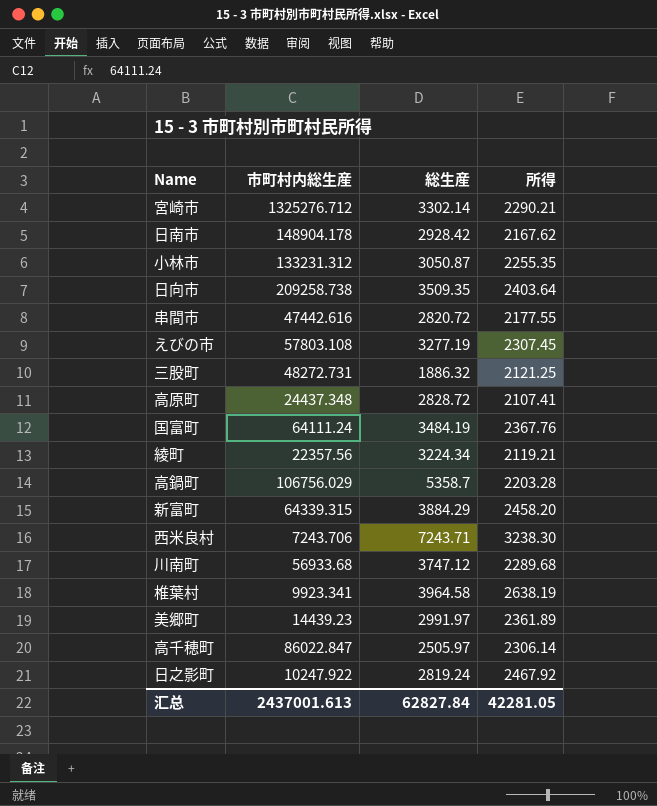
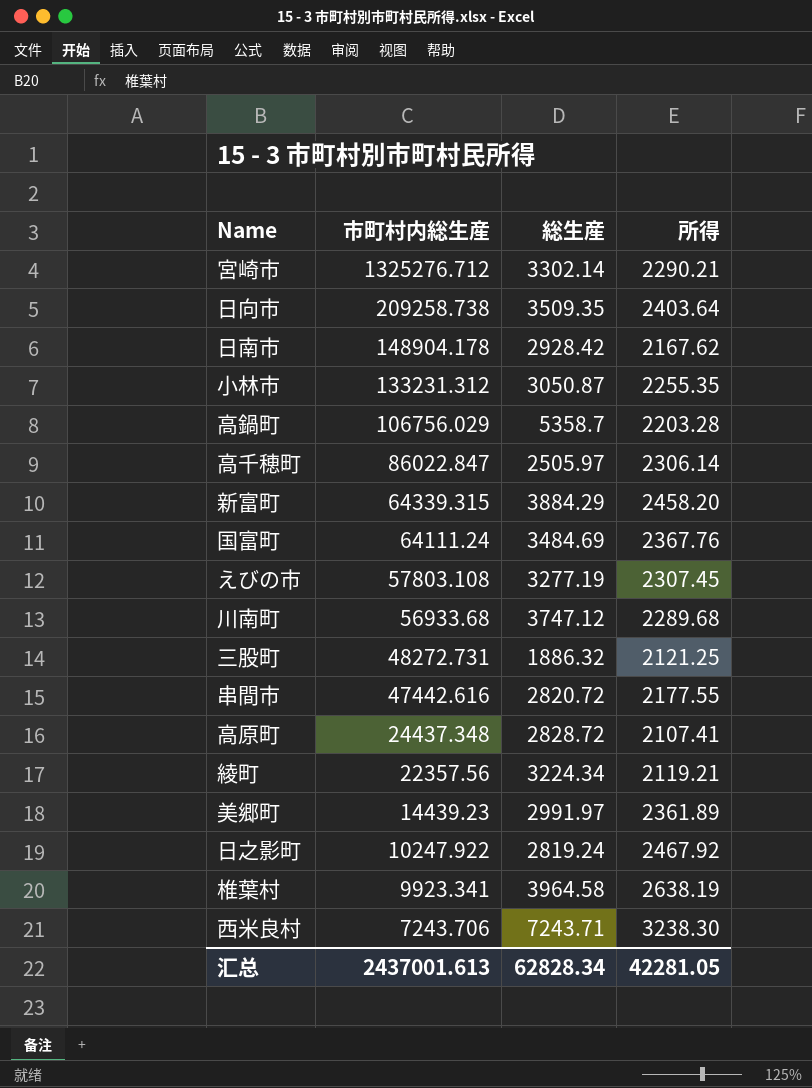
row order: none -> 市町村内総生産 descending
国富町 | 総生産: 3484.19 -> 3484.69
汇总 | 総生産: 62827.84 -> 62828.34

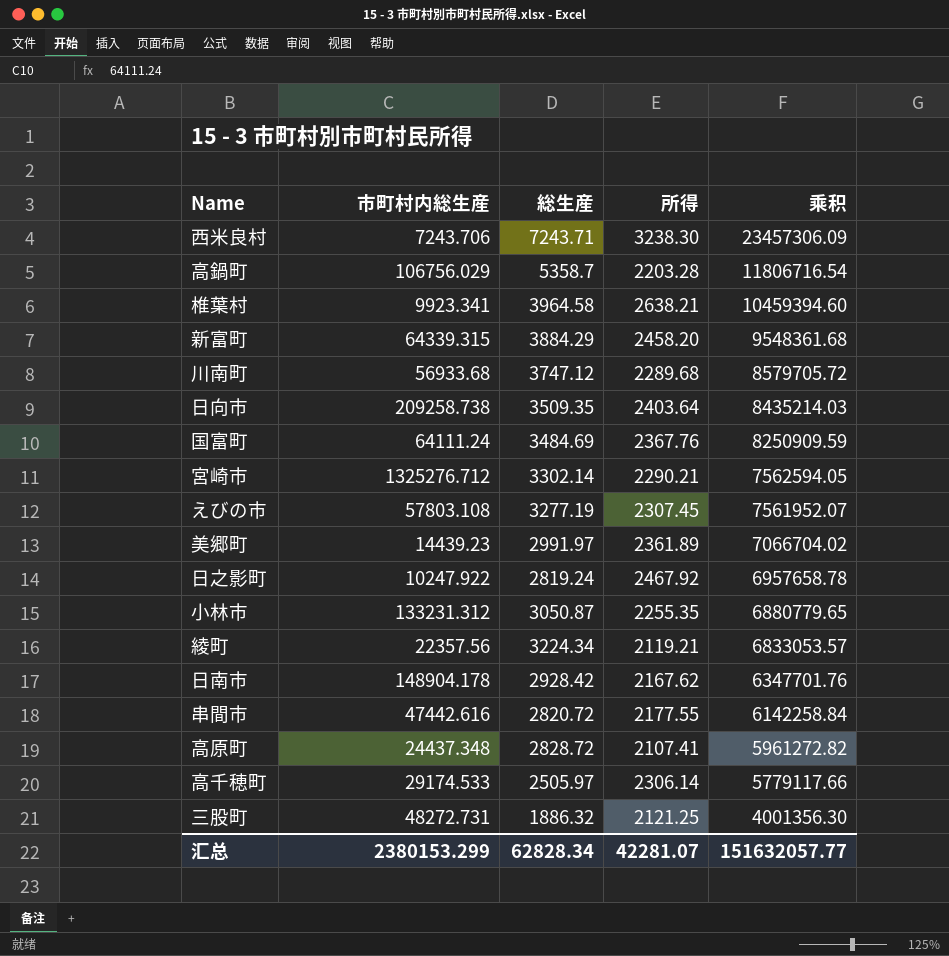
row order: 市町村内総生産 descending -> 乘积 descending
column 乘积 | formula: none -> [総生産] * [所得]
椎葉村 | 所得: 2638.19 -> 2638.21
高千穂町 | 市町村内総生産: 86022.847 -> 29174.533
汇总 | 市町村内総生産: 2437001.613 -> 2380153.299
汇总 | 所得: 42281.05 -> 42281.07

